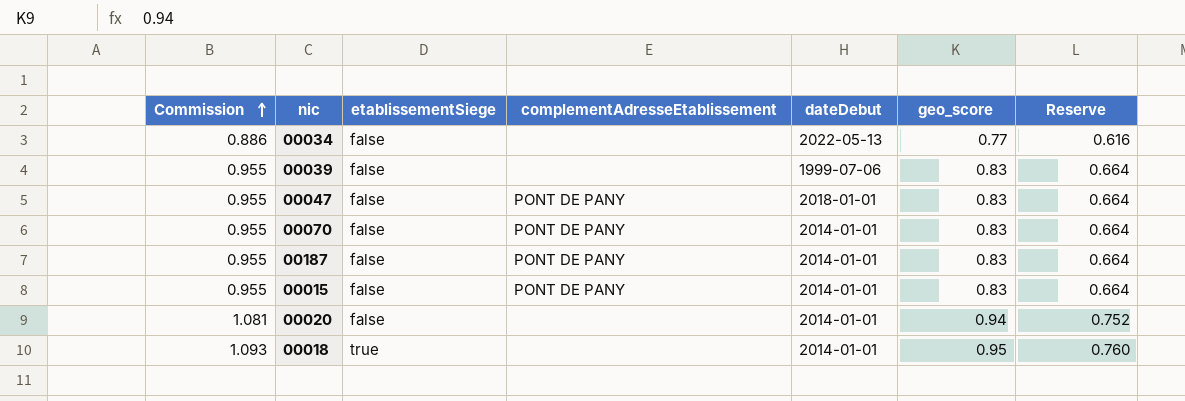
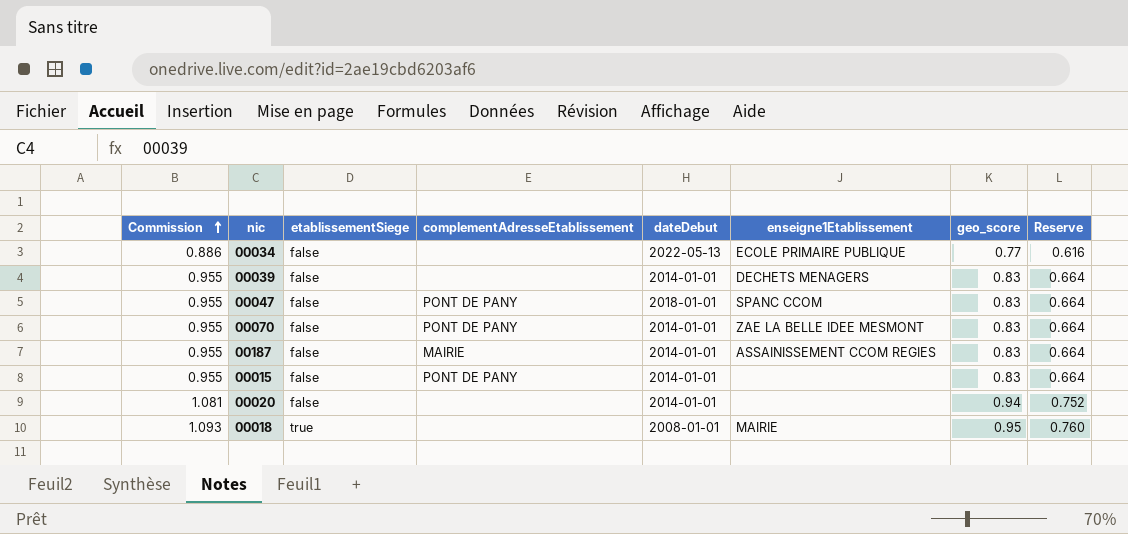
column enseigne1Etablissement | position: none -> 6
00039 | dateDebut: 1999-07-06 -> 2014-01-01
00187 | complementAdresseEtablissement: PONT DE PANY -> MAIRIE
00018 | dateDebut: 2014-01-01 -> 2008-01-01

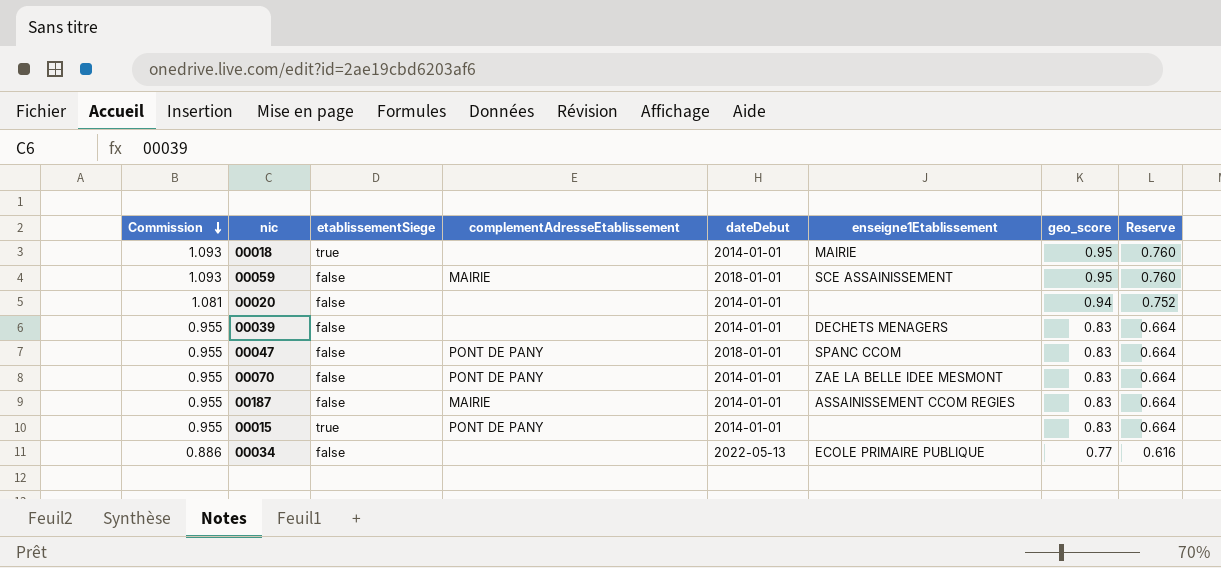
row order: Commission ascending -> Commission descending
00018 | dateDebut: 2008-01-01 -> 2014-01-01
row 00059: none -> 1.093 | false | MAIRIE | 2018-01-01 | SCE ASSAINISSEMENT | 0.95 | 0.760
00015 | etablissementSiege: false -> true

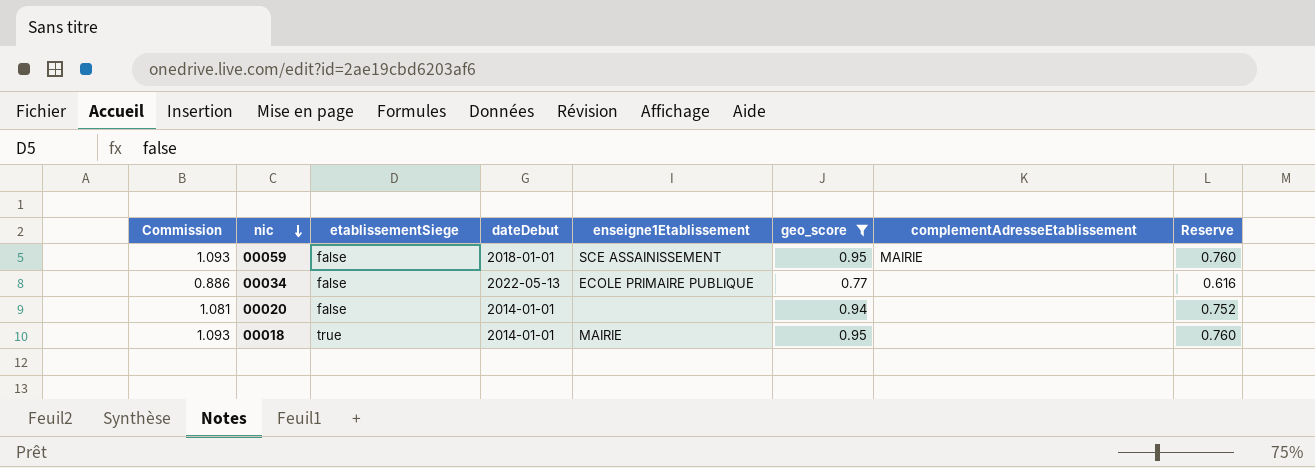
filter: none -> geo_score != 0.83
row order: Commission descending -> nic descending
column complementAdresseEtablissement | position: 4 -> 7

